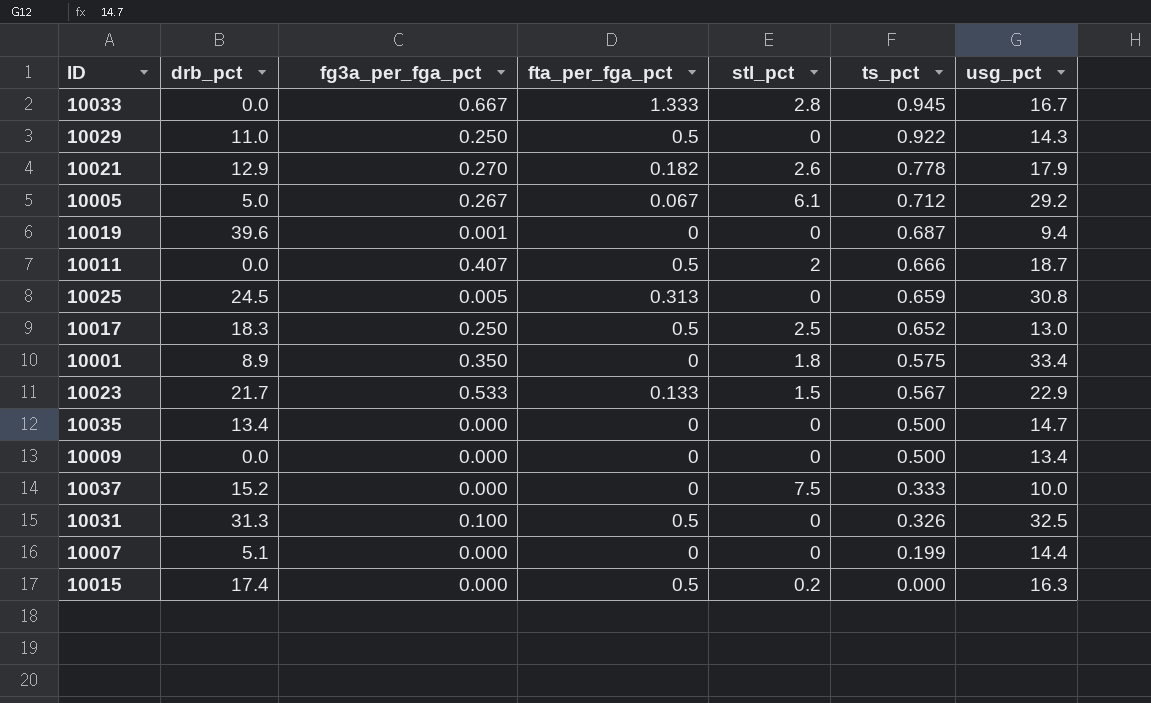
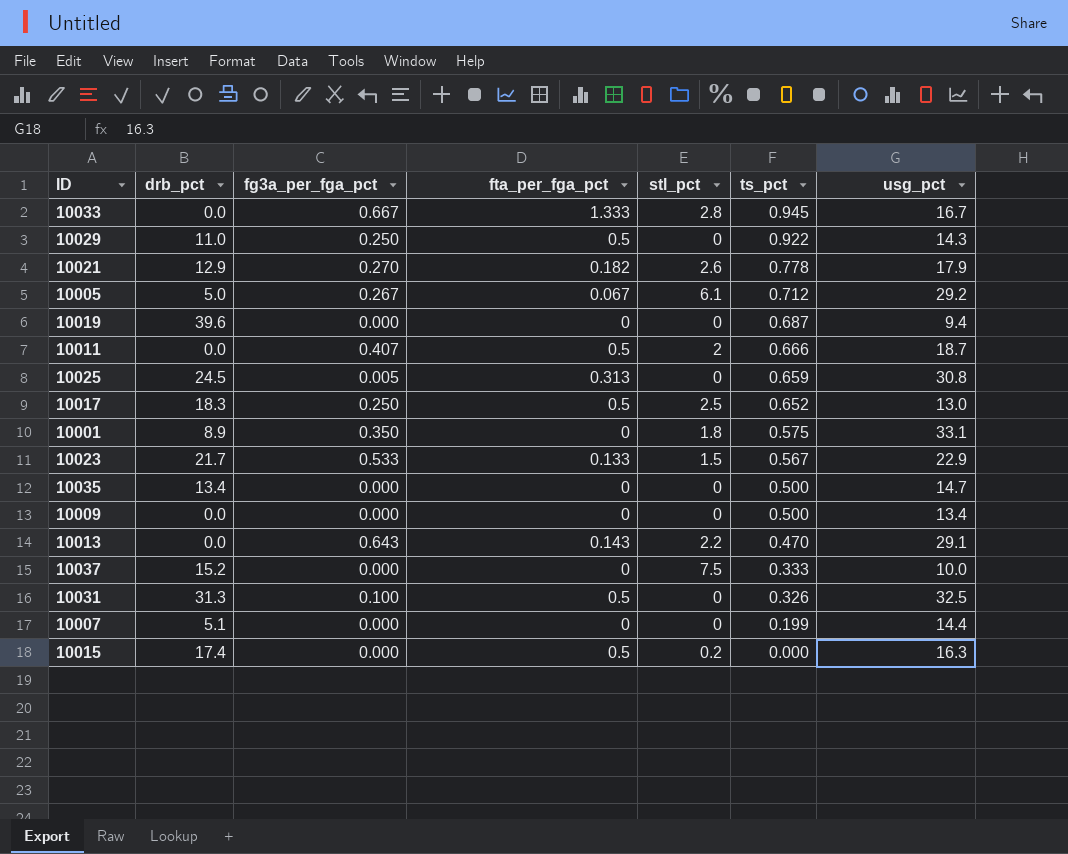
10019 | fg3a_per_fga_pct: 0.001 -> 0.000
10001 | usg_pct: 33.4 -> 33.1
row 10013: none -> 0.0 | 0.643 | 0.143 | 2.2 | 0.470 | 29.1

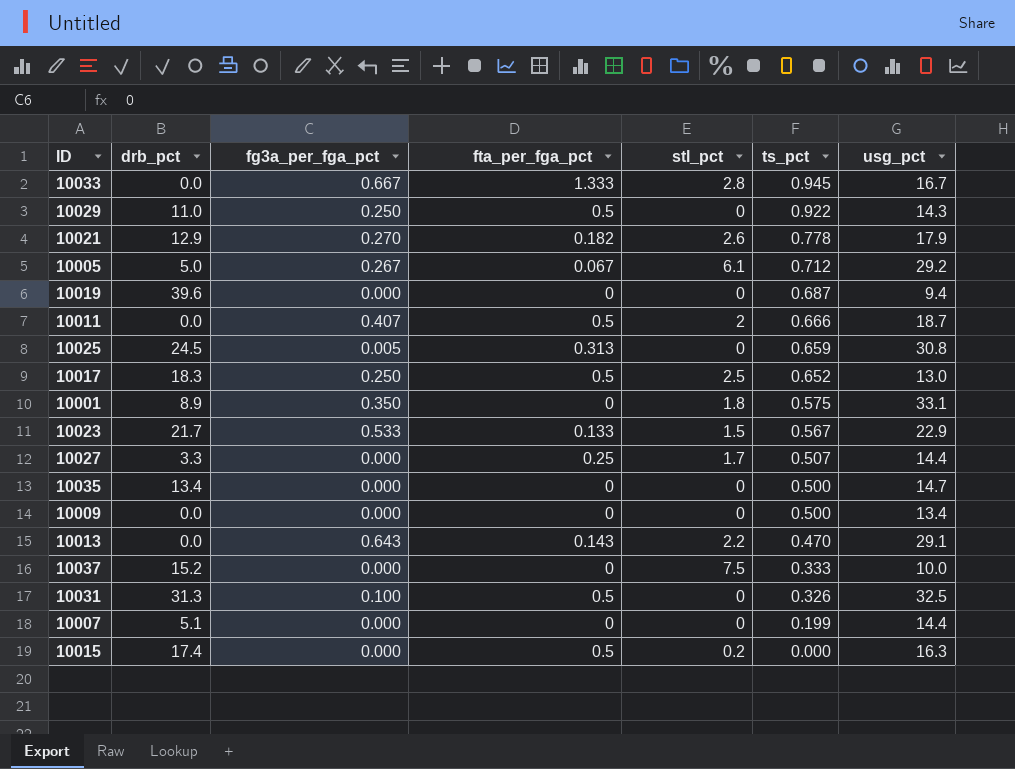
row 10027: none -> 3.3 | 0.000 | 0.25 | 1.7 | 0.507 | 14.4

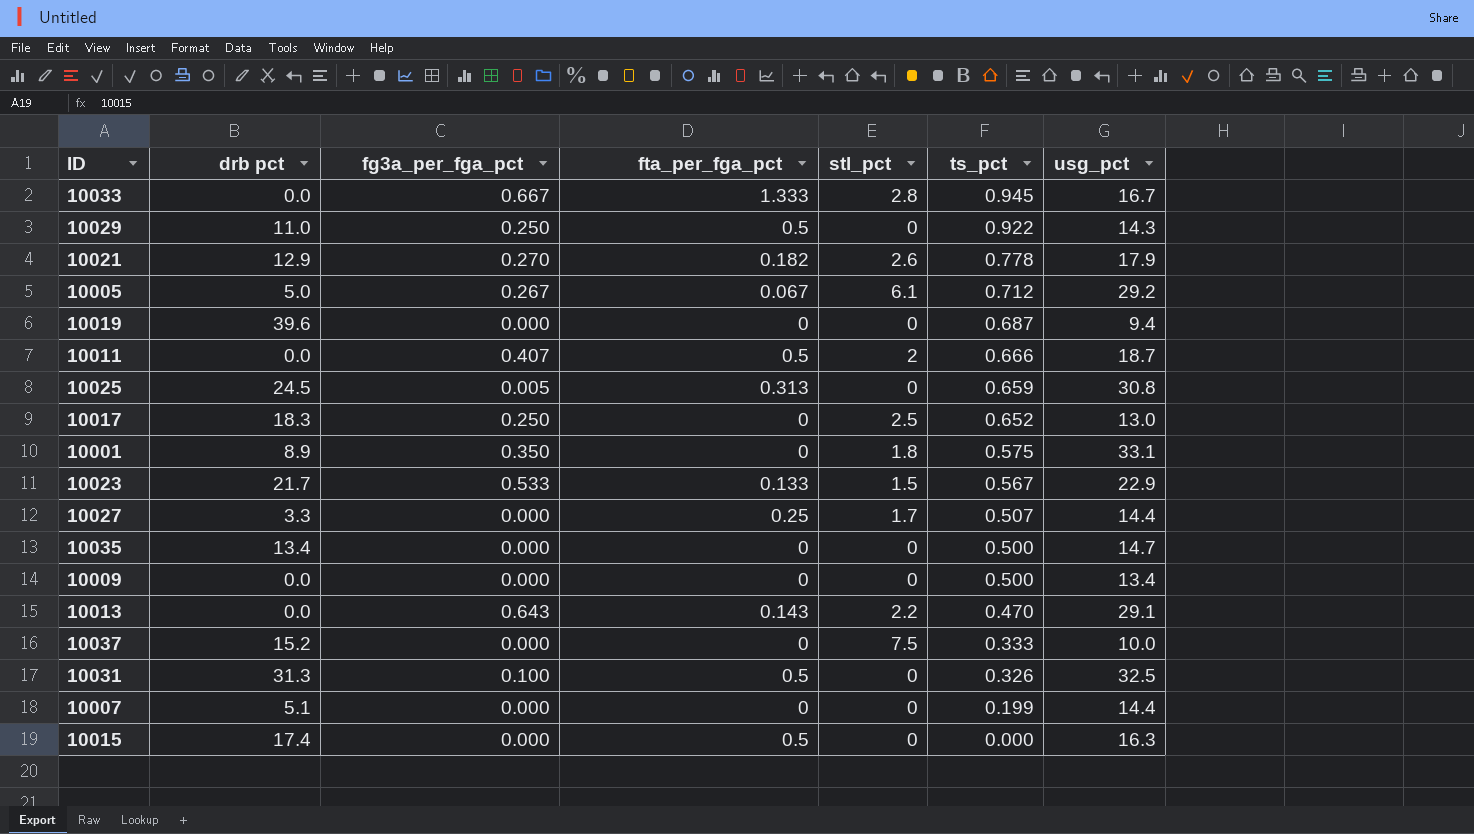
column name: drb_pct -> drb pct
10017 | fta_per_fga_pct: 0.5 -> 0
10015 | stl_pct: 0.2 -> 0

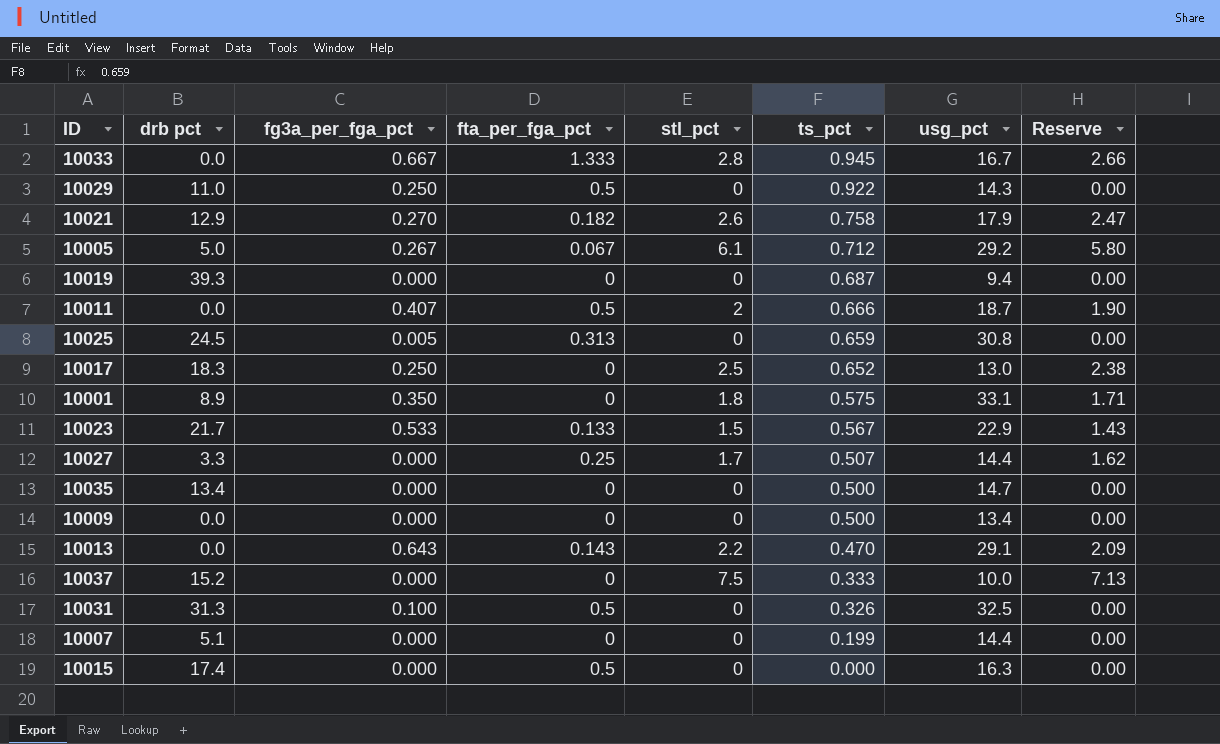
column Reserve | formula: none -> [stl_pct] * 0.95
10021 | ts_pct: 0.778 -> 0.758
10019 | drb pct: 39.6 -> 39.3

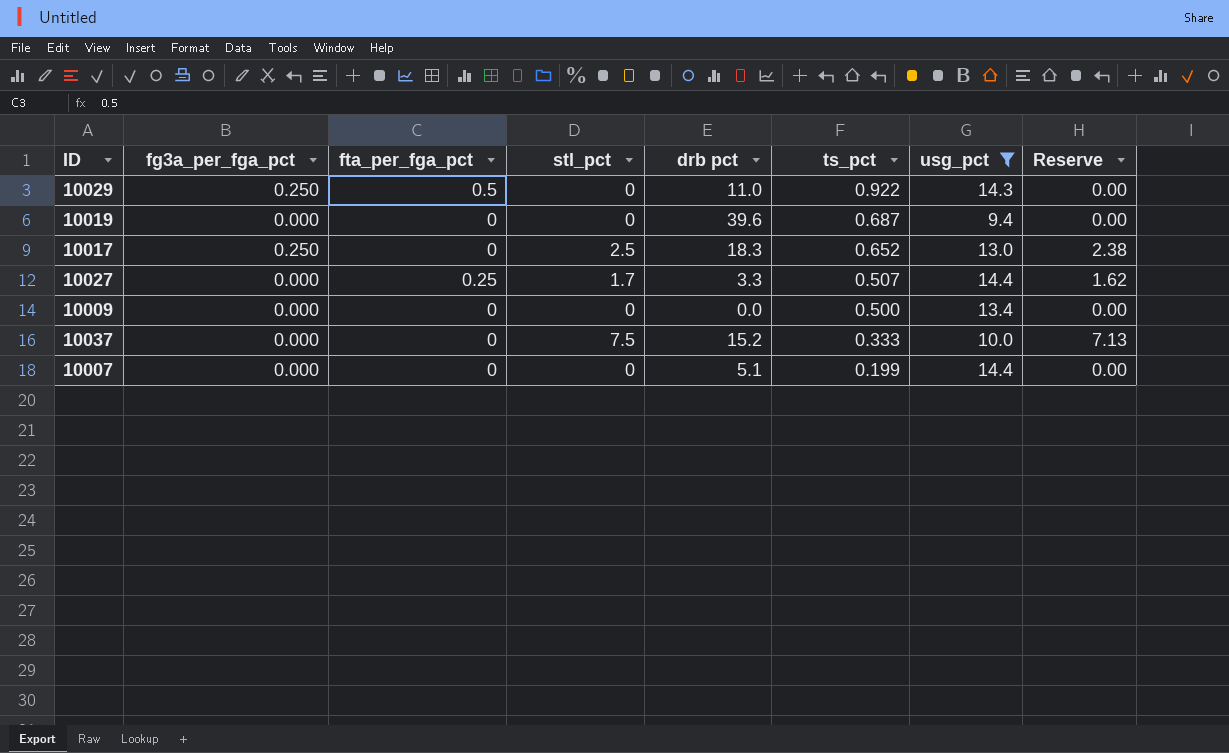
filter: none -> usg_pct <= 14.4
column drb pct | position: 2 -> 5
10019 | drb pct: 39.3 -> 39.6

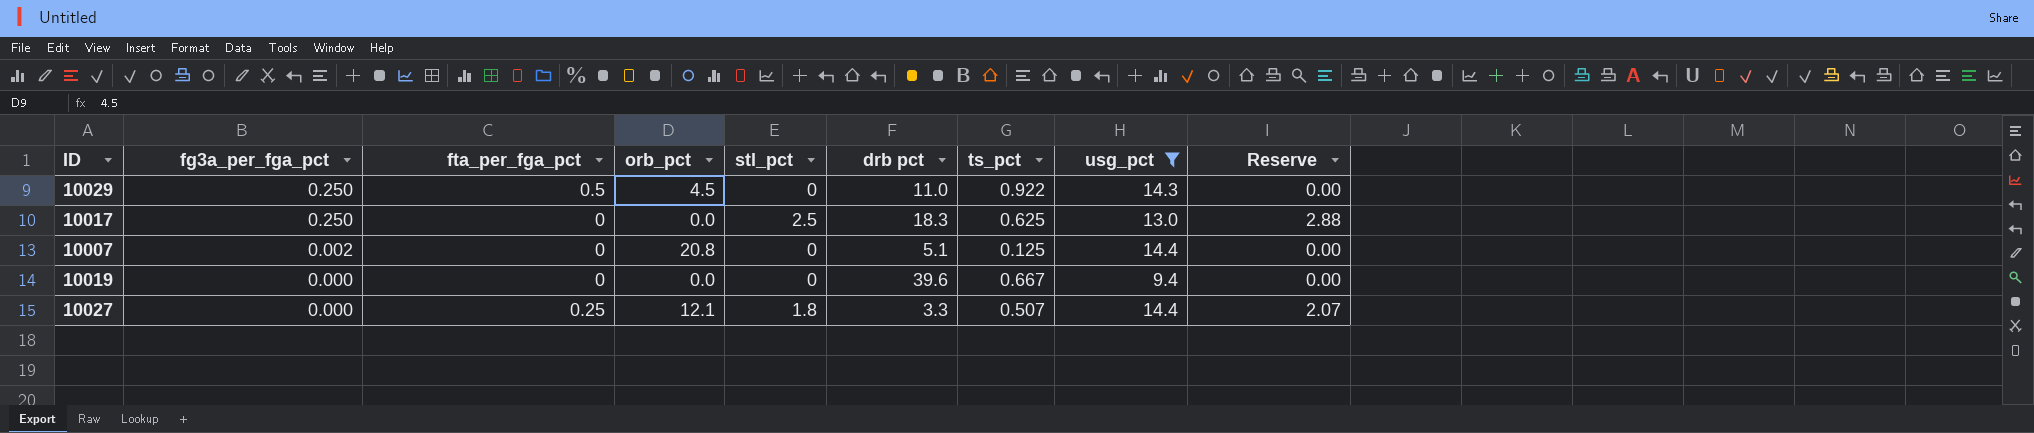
row order: ts_pct descending -> fg3a_per_fga_pct descending
column orb_pct | position: none -> 4
column Reserve | formula: [stl_pct] * 0.95 -> [stl_pct] * 1.15
row 10009: 0.000 | 0 | 0 | 0.0 | 0.500 | 13.4 | 0.00 -> none
row 10037: 0.000 | 0 | 7.5 | 15.2 | 0.333 | 10.0 | 7.13 -> none
10017 | ts_pct: 0.652 -> 0.625
10007 | fg3a_per_fga_pct: 0.000 -> 0.002
10007 | ts_pct: 0.199 -> 0.125
10019 | ts_pct: 0.687 -> 0.667
10027 | stl_pct: 1.7 -> 1.8

